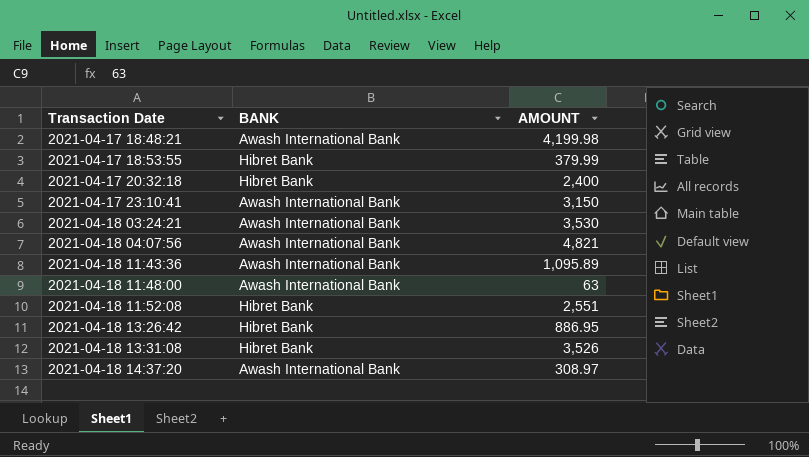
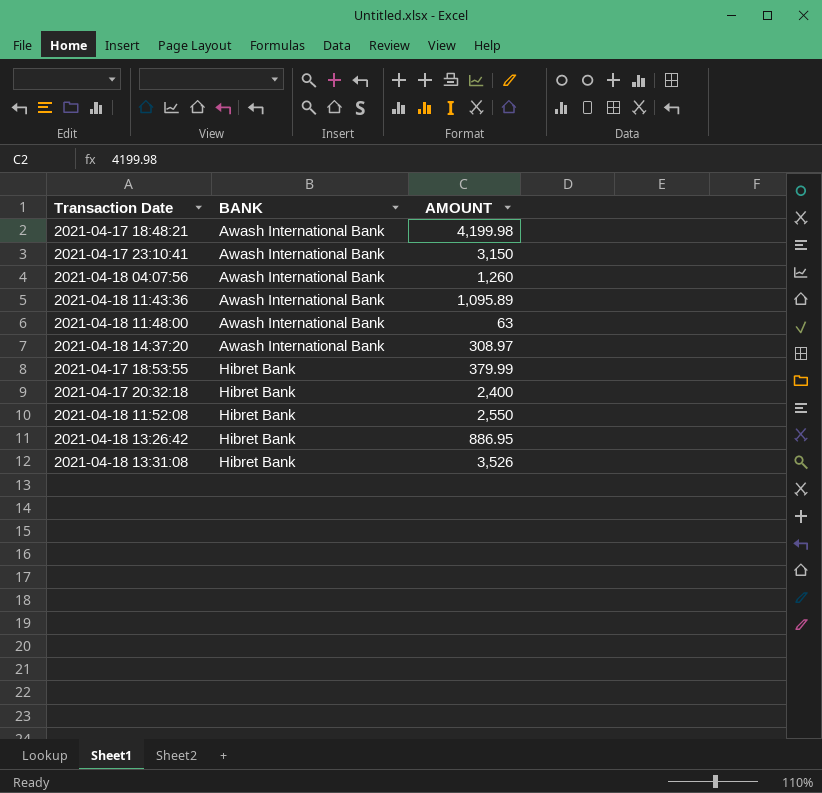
row order: Transaction Date ascending -> BANK ascending
row 2021-04-18 03:24:21: Awash International Bank | 3,530 -> none
2021-04-18 04:07:56 | AMOUNT: 4,821 -> 1,260
2021-04-18 11:52:08 | AMOUNT: 2,551 -> 2,550

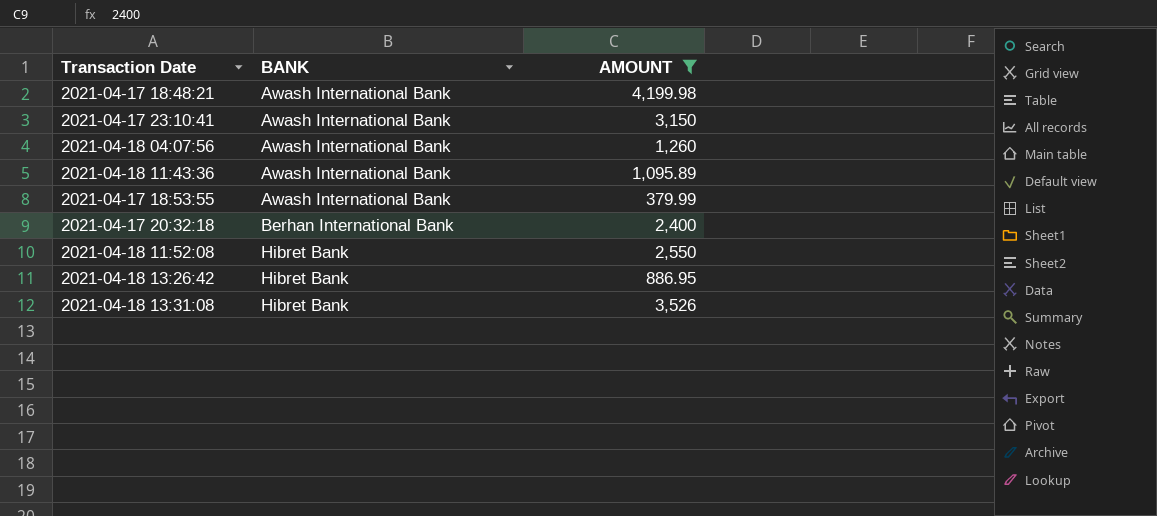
filter: none -> AMOUNT >= 379.99
2021-04-17 18:53:55 | BANK: Hibret Bank -> Awash International Bank
2021-04-17 20:32:18 | BANK: Hibret Bank -> Berhan International Bank

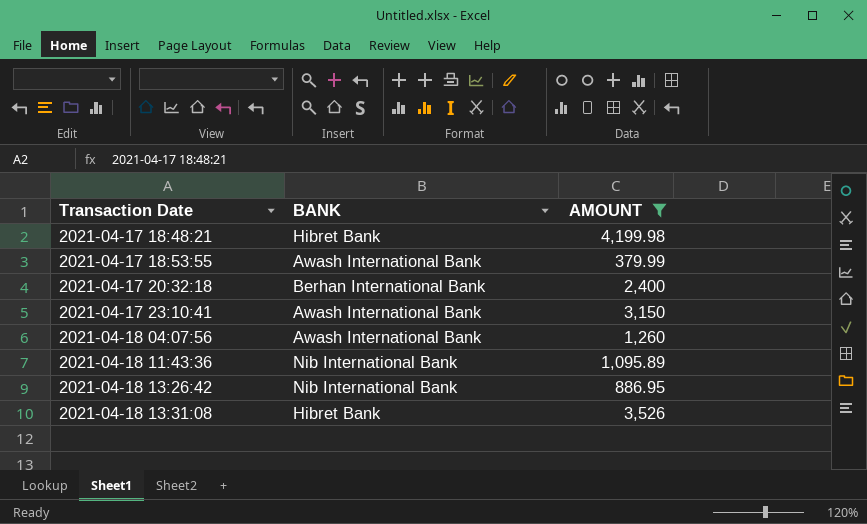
row order: BANK ascending -> Transaction Date ascending
row 2021-04-18 11:52:08: Hibret Bank | 2,550 -> none
2021-04-17 18:48:21 | BANK: Awash International Bank -> Hibret Bank
2021-04-18 11:43:36 | BANK: Awash International Bank -> Nib International Bank
2021-04-18 13:26:42 | BANK: Hibret Bank -> Nib International Bank

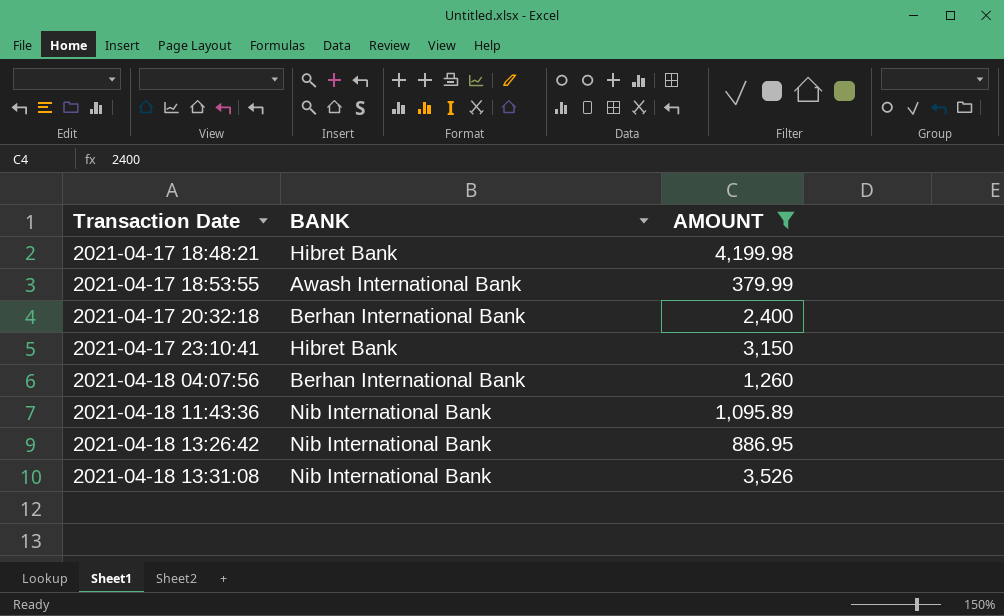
2021-04-17 23:10:41 | BANK: Awash International Bank -> Hibret Bank
2021-04-18 04:07:56 | BANK: Awash International Bank -> Berhan International Bank
2021-04-18 13:31:08 | BANK: Hibret Bank -> Nib International Bank

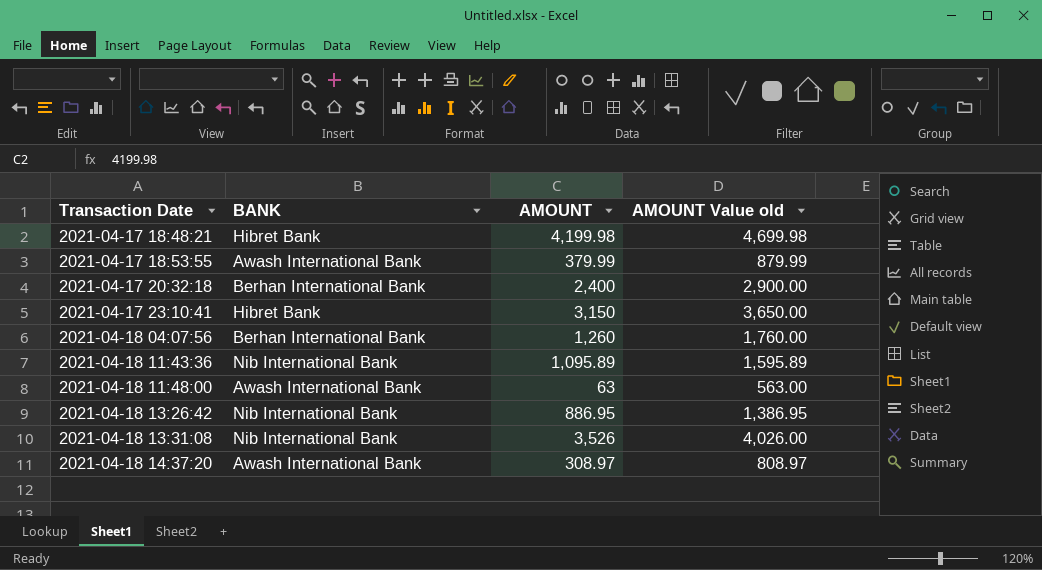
filter: AMOUNT >= 379.99 -> none
column AMOUNT Value old | formula: none -> [AMOUNT] + 500

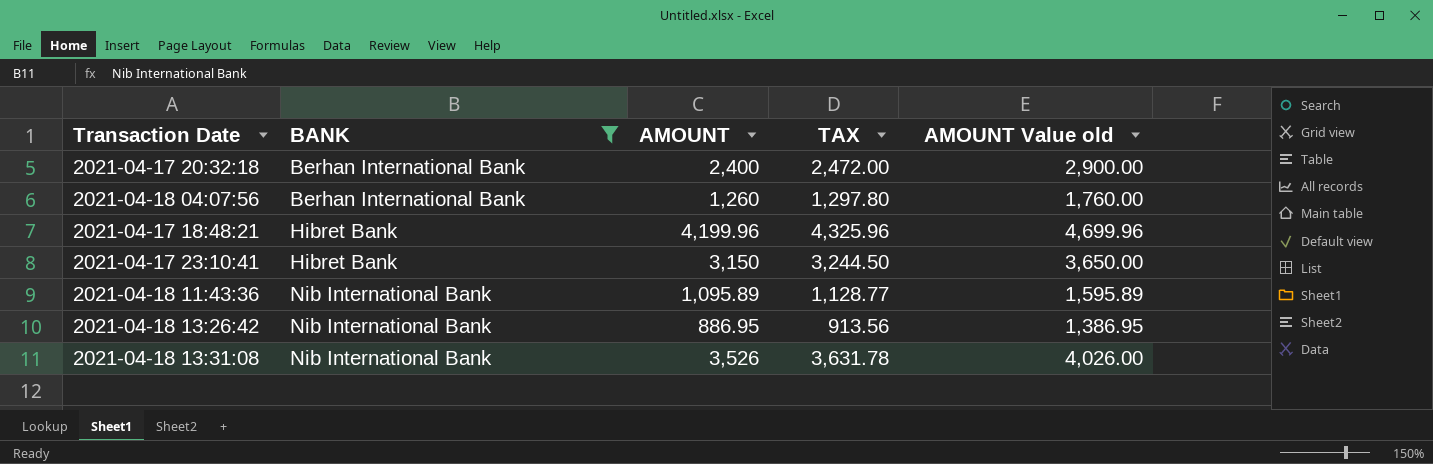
filter: none -> BANK != Awash International Bank
row order: Transaction Date ascending -> BANK ascending
column TAX | formula: none -> [AMOUNT] * 1.03
2021-04-17 18:48:21 | AMOUNT: 4,199.98 -> 4,199.96
2021-04-17 18:48:21 | AMOUNT Value old: 4,699.98 -> 4,699.96

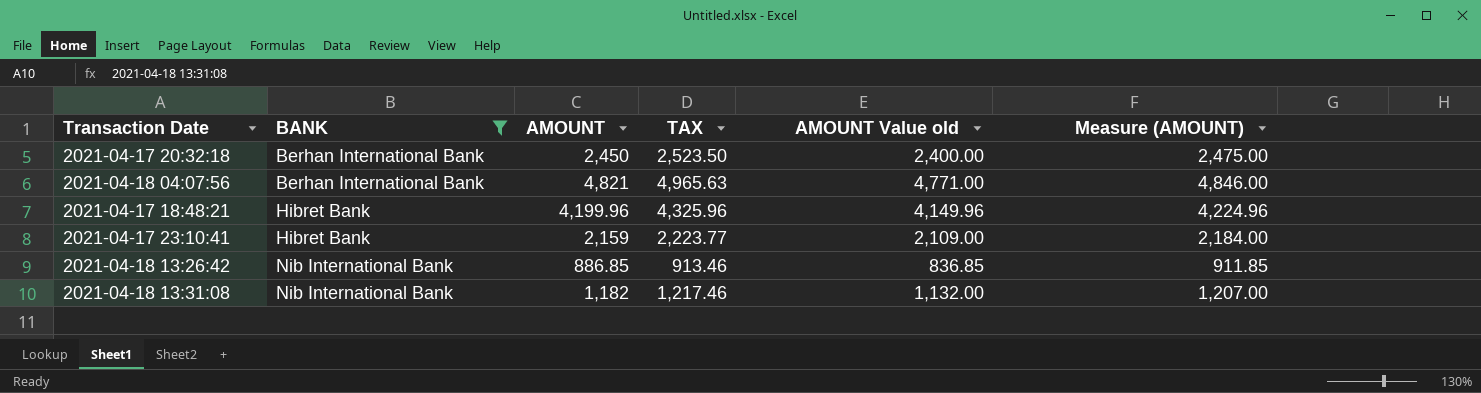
column AMOUNT Value old | formula: [AMOUNT] + 500 -> [AMOUNT] - 50
column Measure (AMOUNT) | formula: none -> [AMOUNT] + 25
row 2021-04-18 11:43:36: Nib International Bank | 1,095.89 | 1,128.77 | 1,595.89 -> none
2021-04-17 20:32:18 | AMOUNT: 2,400 -> 2,450
2021-04-17 20:32:18 | TAX: 2,472.00 -> 2,523.50
2021-04-18 04:07:56 | AMOUNT: 1,260 -> 4,821
2021-04-18 04:07:56 | TAX: 1,297.80 -> 4,965.63
2021-04-17 23:10:41 | AMOUNT: 3,150 -> 2,159
2021-04-17 23:10:41 | TAX: 3,244.50 -> 2,223.77
2021-04-18 13:26:42 | AMOUNT: 886.95 -> 886.85
2021-04-18 13:26:42 | TAX: 913.56 -> 913.46
2021-04-18 13:31:08 | AMOUNT: 3,526 -> 1,182
2021-04-18 13:31:08 | TAX: 3,631.78 -> 1,217.46

